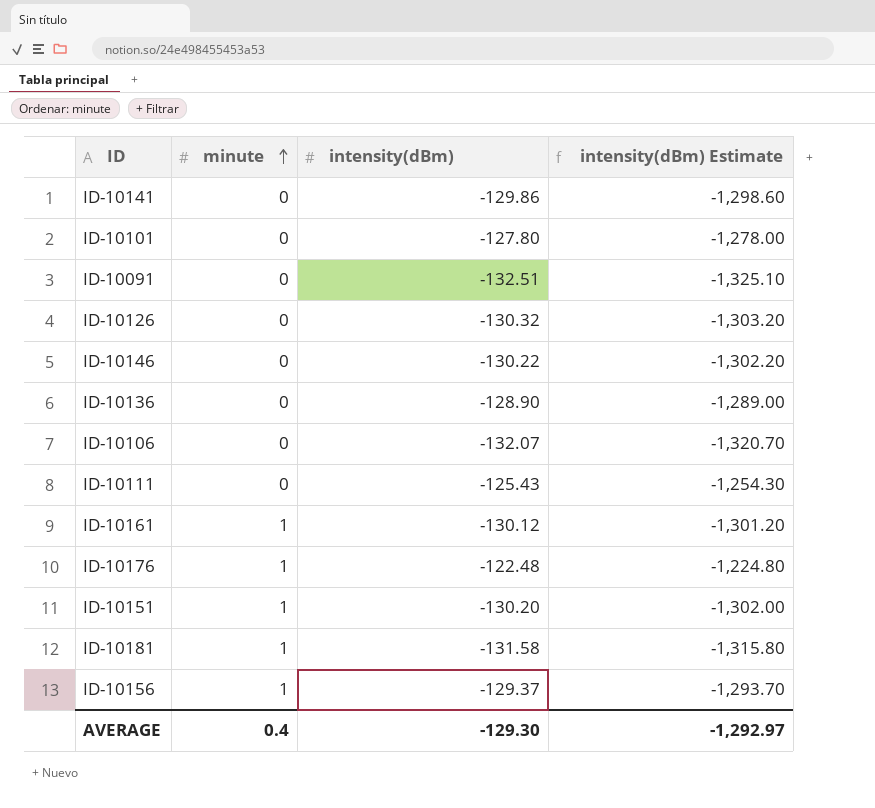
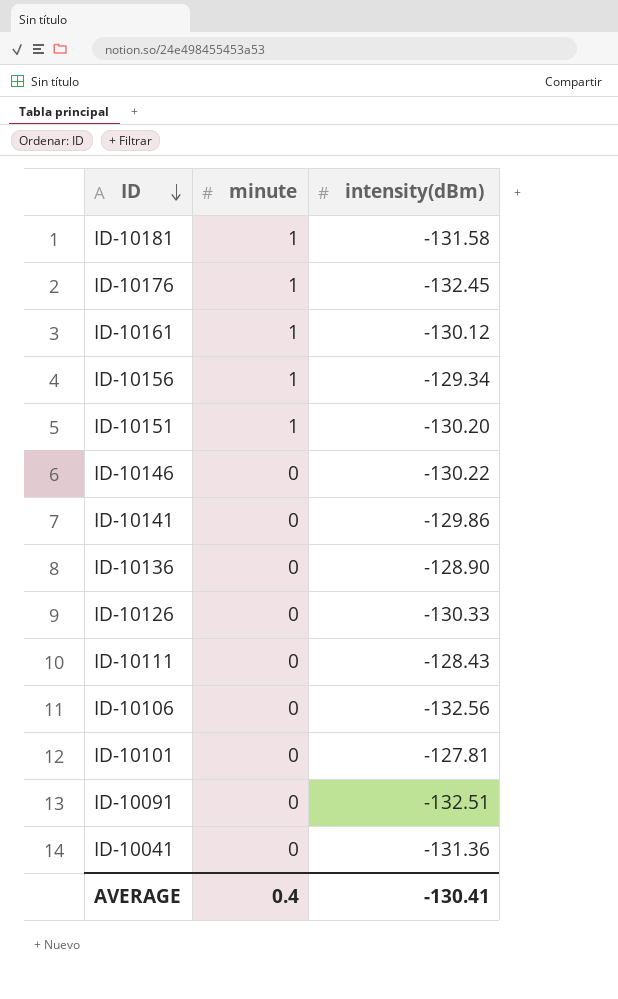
row order: minute ascending -> ID descending
column intensity(dBm) Estimate | formula: [intensity(dBm)] * 10 -> none
ID-10176 | intensity(dBm): -122.48 -> -132.45
ID-10156 | intensity(dBm): -129.37 -> -129.34
ID-10126 | intensity(dBm): -130.32 -> -130.33
ID-10111 | intensity(dBm): -125.43 -> -128.43
ID-10106 | intensity(dBm): -132.07 -> -132.56
ID-10101 | intensity(dBm): -127.80 -> -127.81
row ID-10041: none -> 0 | -131.36
AVERAGE | intensity(dBm): -129.30 -> -130.41

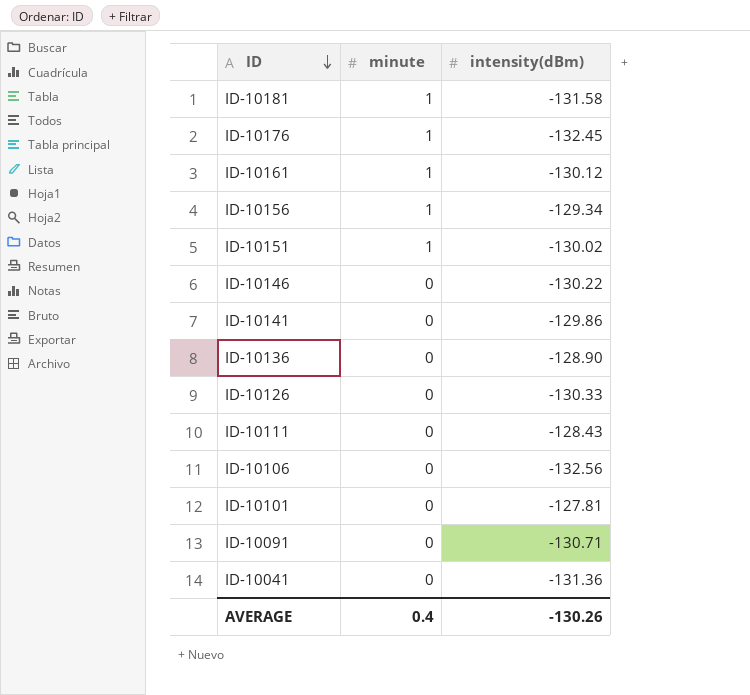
ID-10151 | intensity(dBm): -130.20 -> -130.02
ID-10091 | intensity(dBm): -132.51 -> -130.71
AVERAGE | intensity(dBm): -130.41 -> -130.26

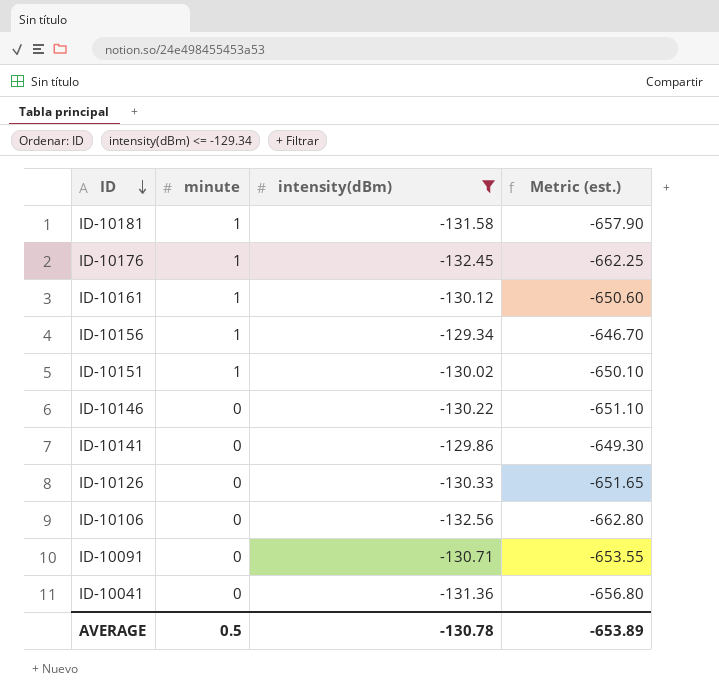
filter: none -> intensity(dBm) <= -129.34
column Metric (est.) | formula: none -> [intensity(dBm)] * 5
AVERAGE | minute: 0.4 -> 0.5
AVERAGE | intensity(dBm): -130.26 -> -130.78

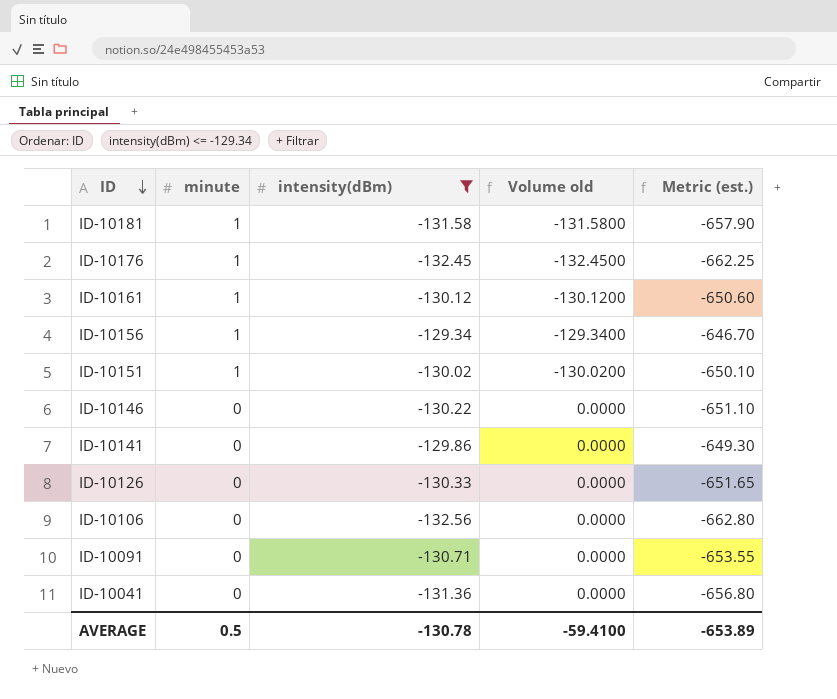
column Volume old | formula: none -> [minute] * [intensity(dBm)]

